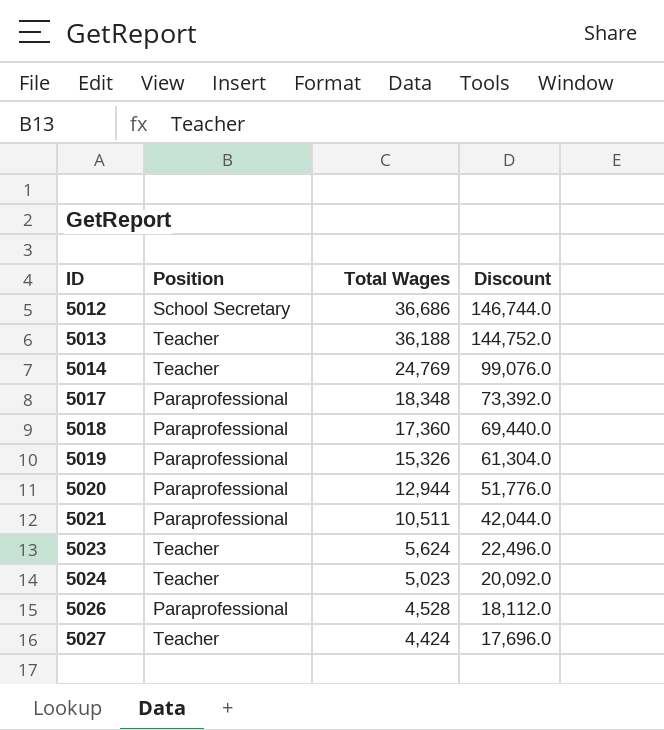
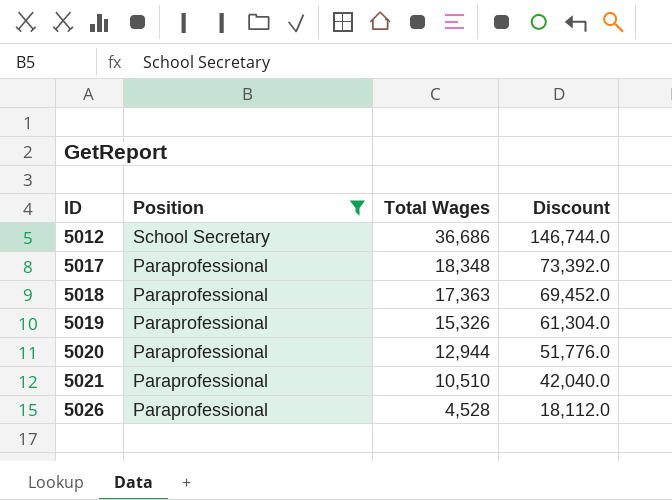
filter: none -> Position != Teacher
5018 | Total Wages: 17,360 -> 17,363
5018 | Discount: 69,440.0 -> 69,452.0
5021 | Total Wages: 10,511 -> 10,510
5021 | Discount: 42,044.0 -> 42,040.0

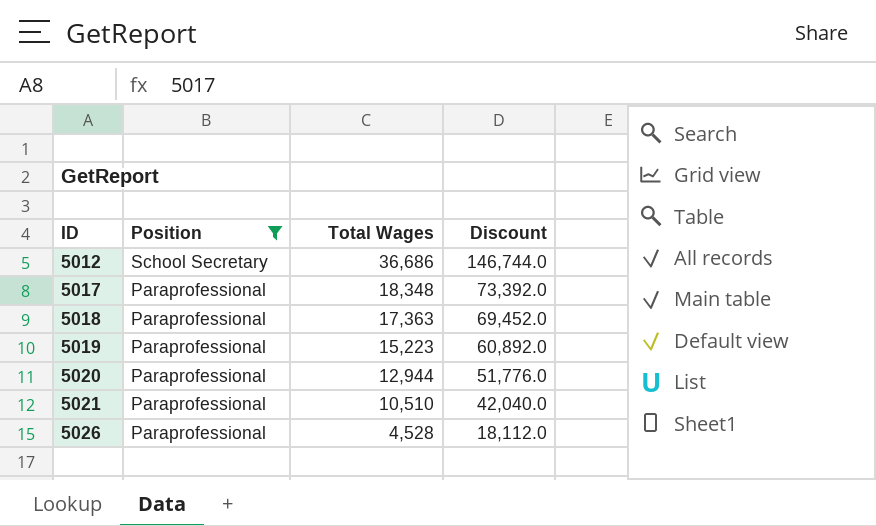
5019 | Total Wages: 15,326 -> 15,223
5019 | Discount: 61,304.0 -> 60,892.0

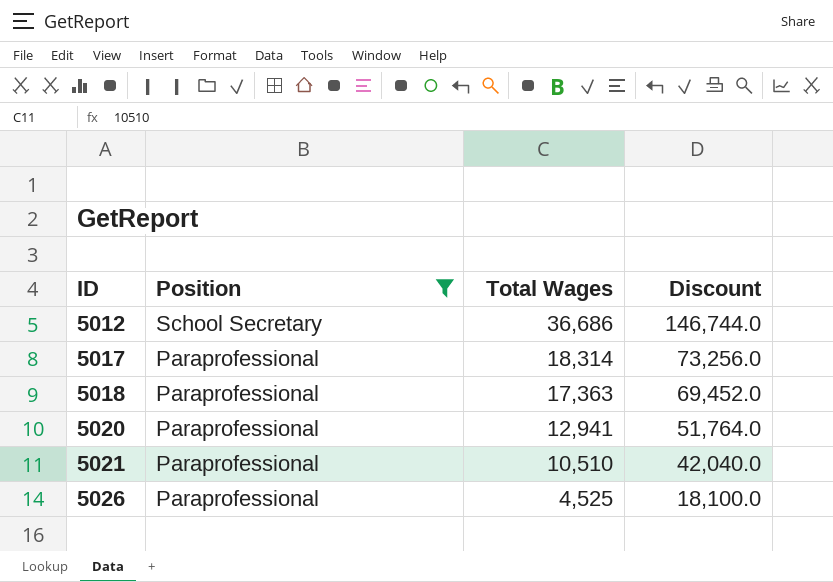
row 5019: Paraprofessional | 15,223 | 60,892.0 -> none
5017 | Total Wages: 18,348 -> 18,314
5017 | Discount: 73,392.0 -> 73,256.0
5020 | Total Wages: 12,944 -> 12,941
5020 | Discount: 51,776.0 -> 51,764.0
5026 | Total Wages: 4,528 -> 4,525
5026 | Discount: 18,112.0 -> 18,100.0

